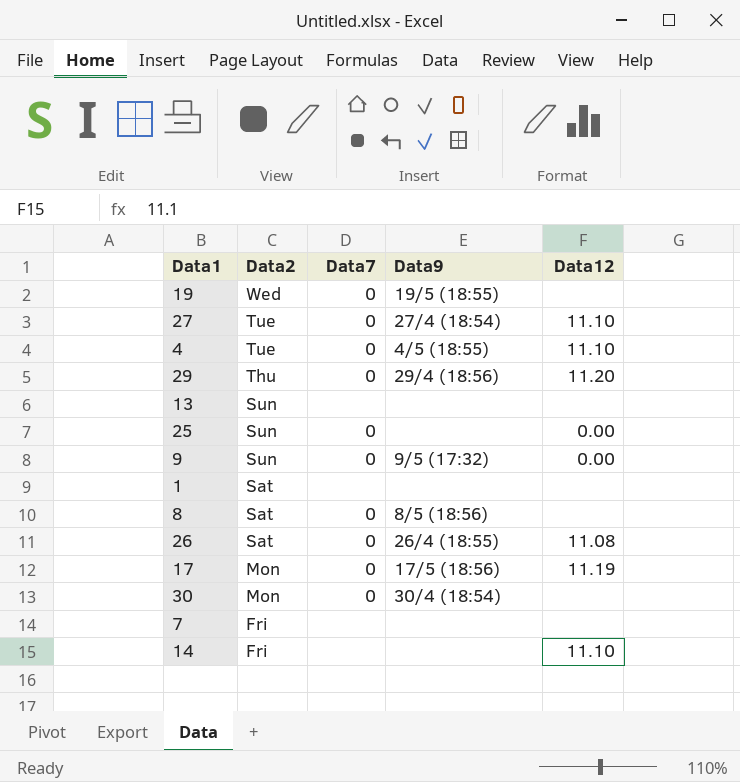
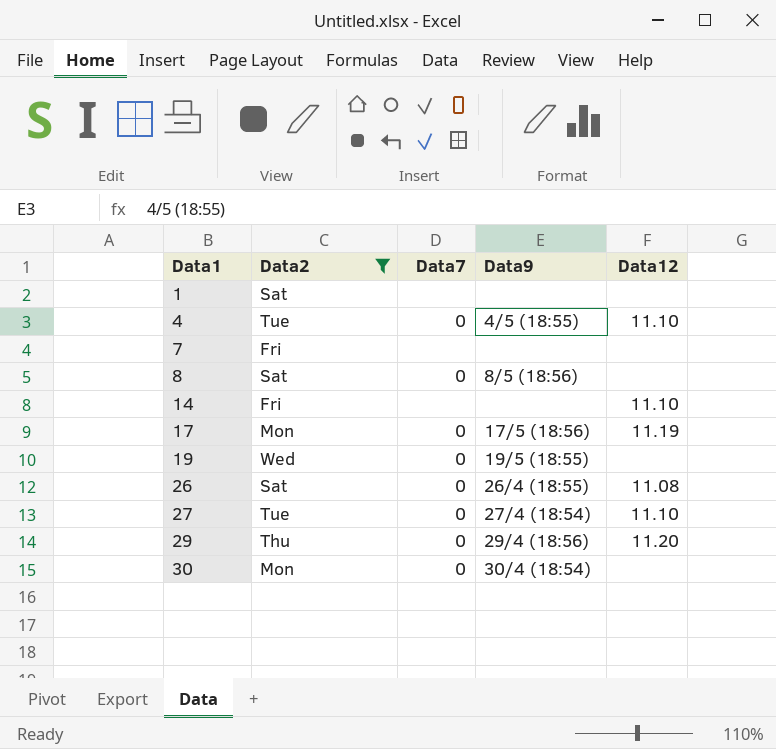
filter: none -> Data2 != Sun
row order: Data2 descending -> Data1 ascending

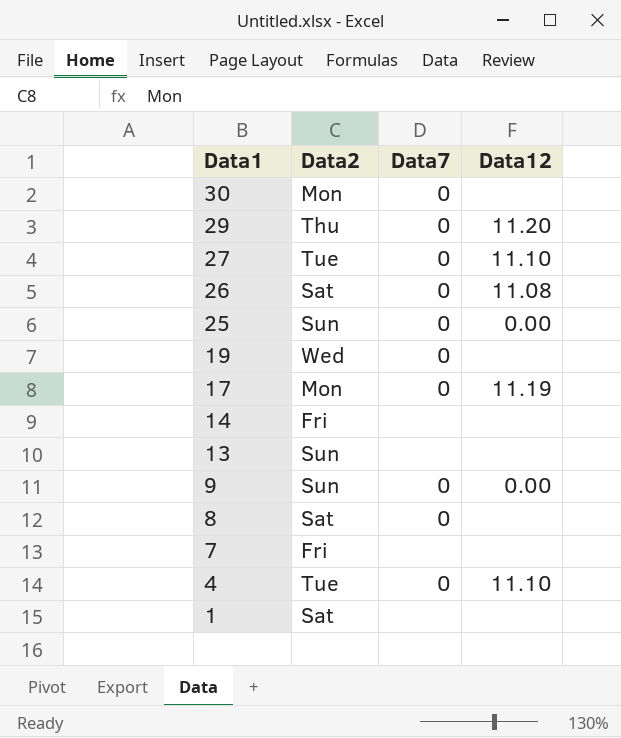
filter: Data2 != Sun -> none
row order: Data1 ascending -> Data1 descending
column Data9 | position: 4 -> none
14 | Data12: 11.10 -> none

